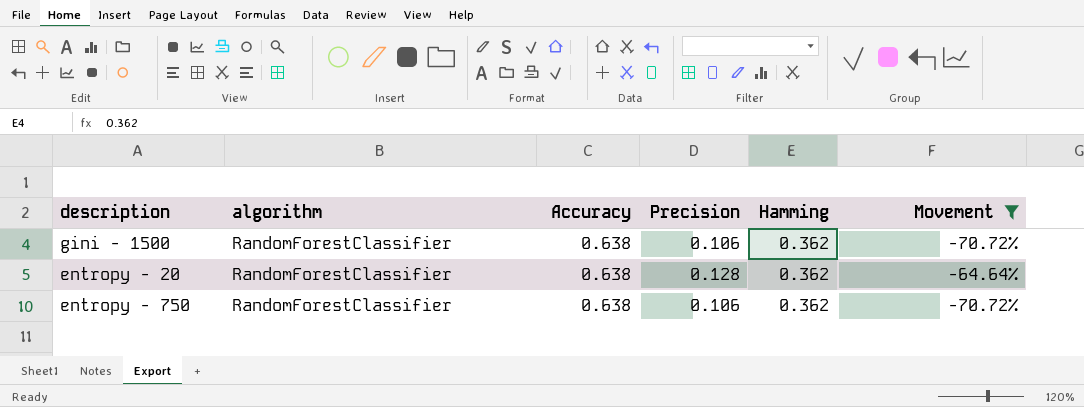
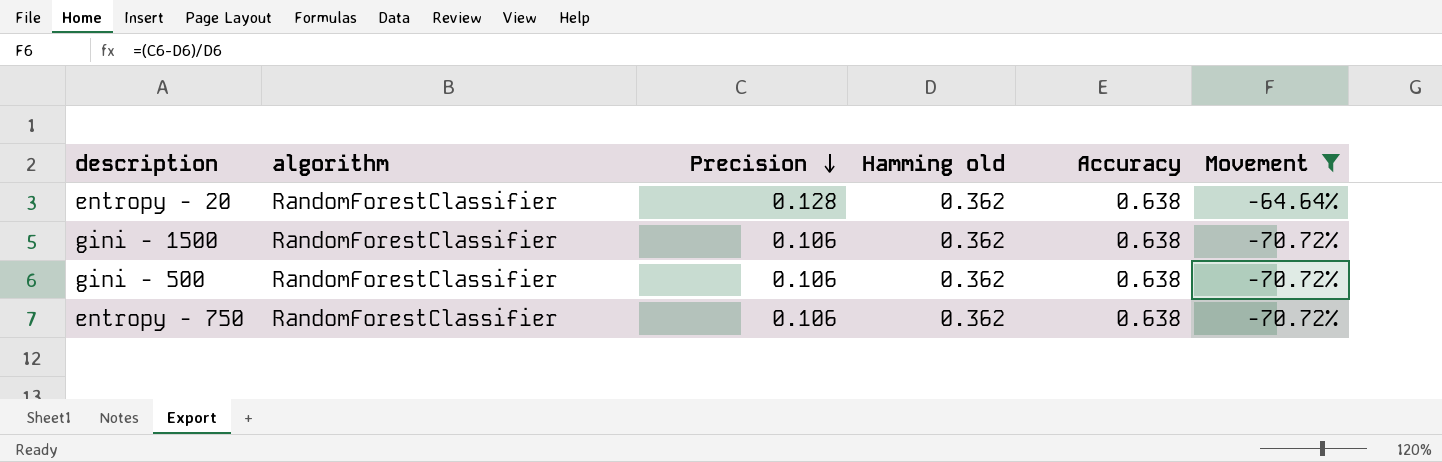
row order: none -> Precision descending
column name: Hamming -> Hamming old
column Accuracy | position: 3 -> 5
row gini - 500: none -> RandomForestClassifier | 0.106 | 0.362 | 0.638 | -70.72%

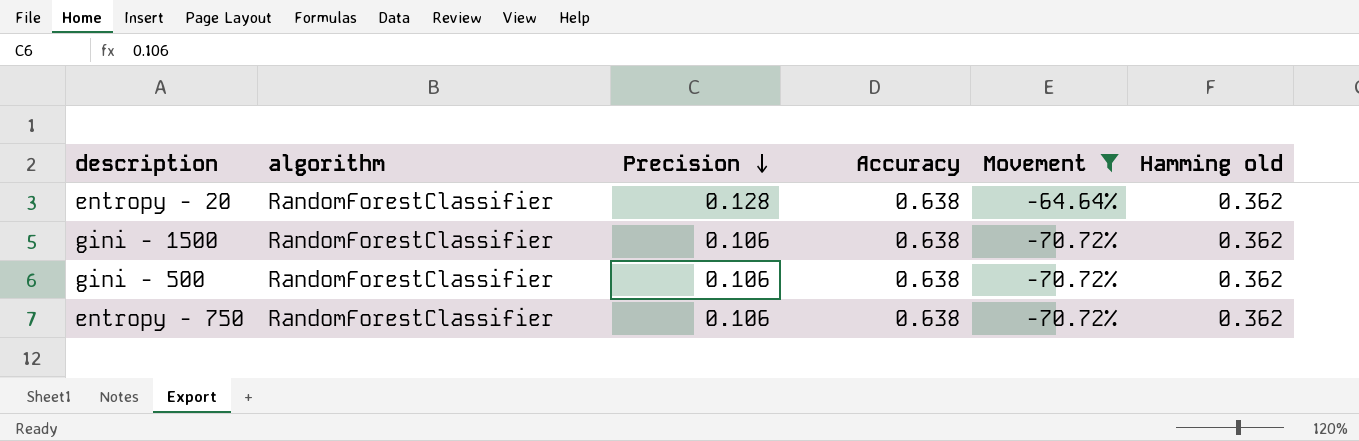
column Hamming old | position: 4 -> 6

